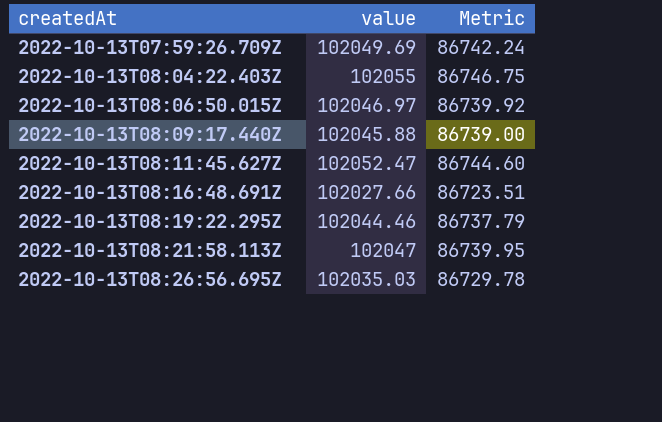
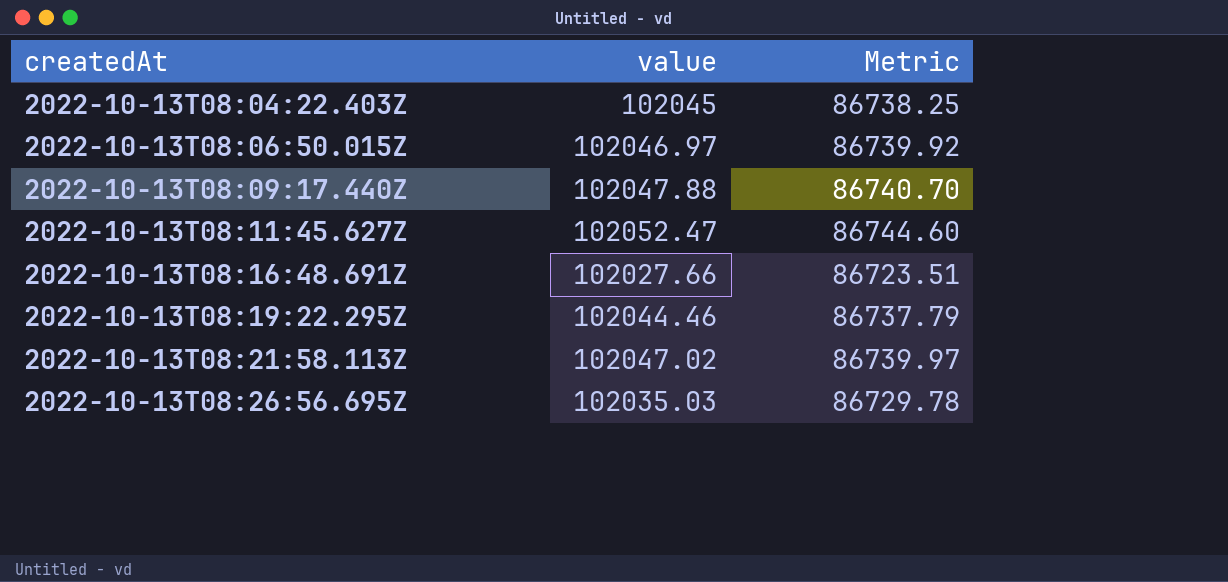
row 2022-10-13T07:59:26.709Z: 102049.69 | 86742.24 -> none
2022-10-13T08:04:22.403Z | value: 102055 -> 102045
2022-10-13T08:04:22.403Z | Metric: 86746.75 -> 86738.25
2022-10-13T08:09:17.440Z | value: 102045.88 -> 102047.88
2022-10-13T08:09:17.440Z | Metric: 86739.00 -> 86740.70
2022-10-13T08:21:58.113Z | value: 102047 -> 102047.02
2022-10-13T08:21:58.113Z | Metric: 86739.95 -> 86739.97

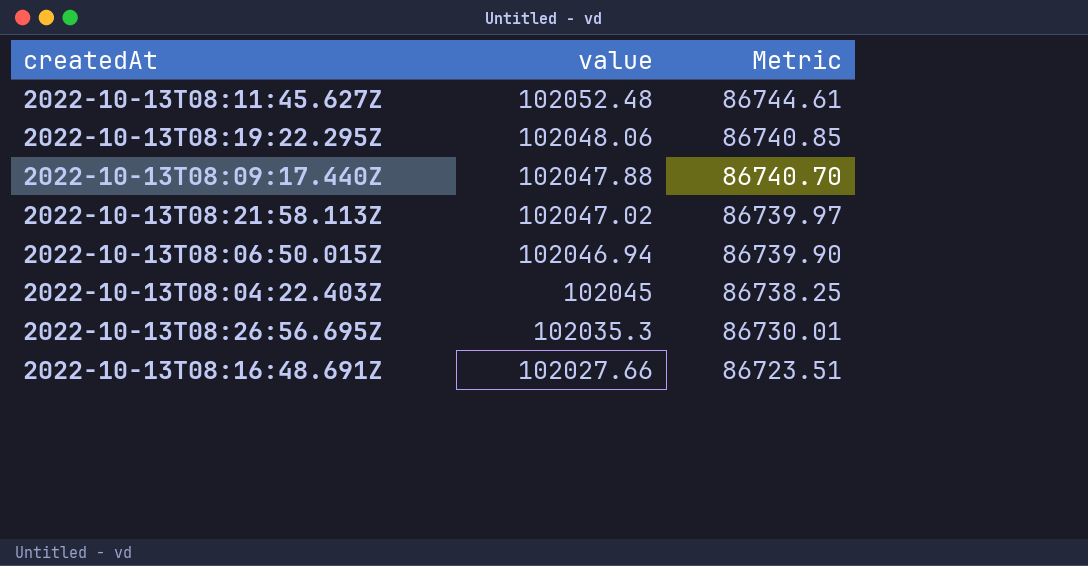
row order: createdAt ascending -> value descending
2022-10-13T08:11:45.627Z | value: 102052.47 -> 102052.48
2022-10-13T08:11:45.627Z | Metric: 86744.60 -> 86744.61
2022-10-13T08:19:22.295Z | value: 102044.46 -> 102048.06
2022-10-13T08:19:22.295Z | Metric: 86737.79 -> 86740.85
2022-10-13T08:06:50.015Z | value: 102046.97 -> 102046.94
2022-10-13T08:06:50.015Z | Metric: 86739.92 -> 86739.90
2022-10-13T08:26:56.695Z | value: 102035.03 -> 102035.3
2022-10-13T08:26:56.695Z | Metric: 86729.78 -> 86730.01

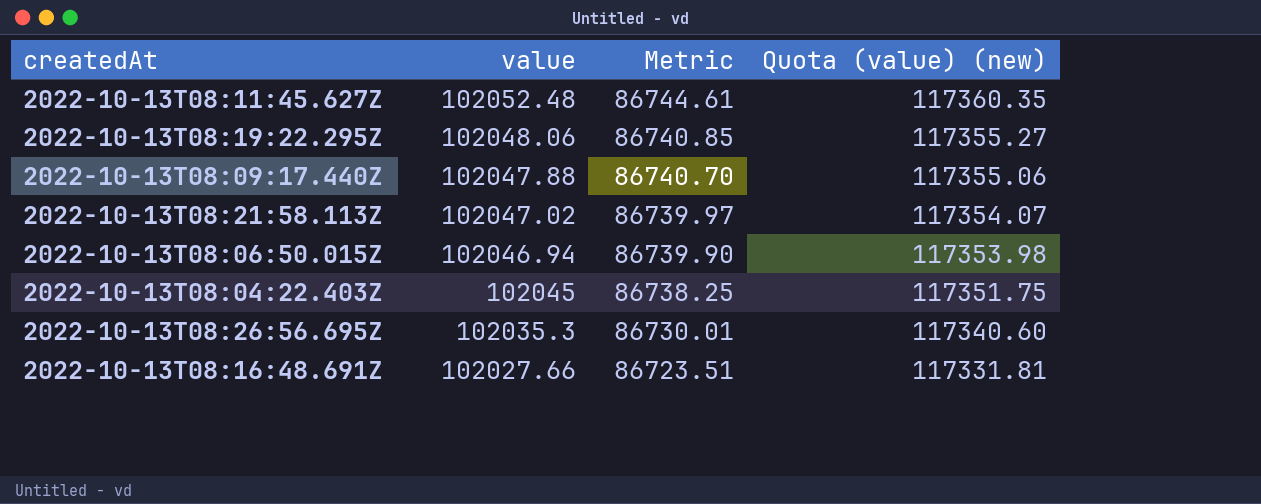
column Quota (value) (new) | formula: none -> [value] * 1.15

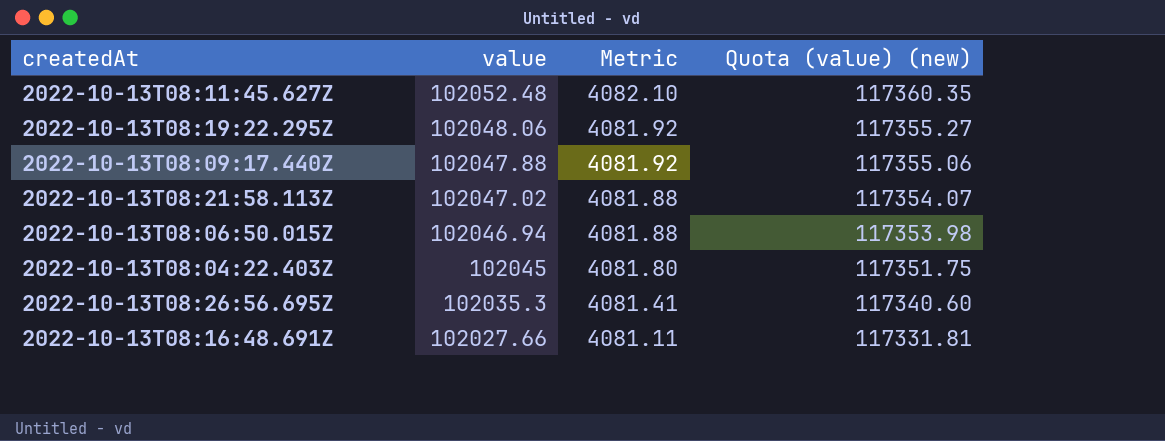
column Metric | formula: [value] * 0.85 -> [value] * 0.04

